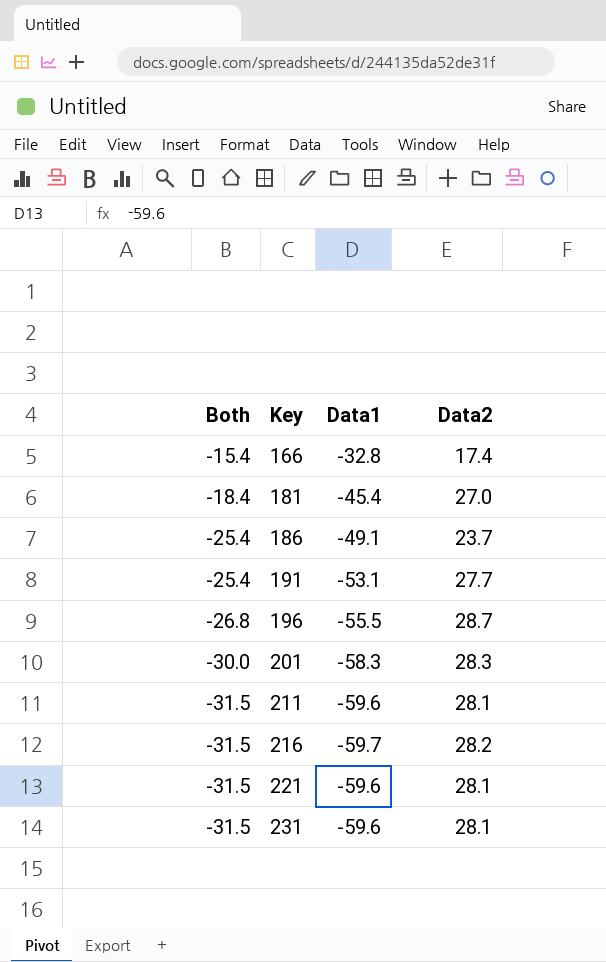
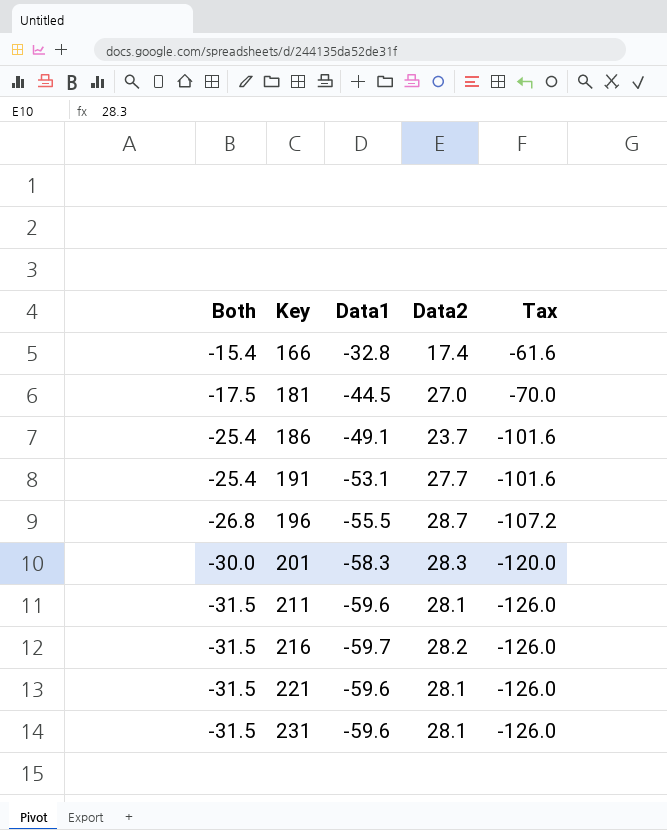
column Tax | formula: none -> [Both] * 4
181 | Both: -18.4 -> -17.5
181 | Data1: -45.4 -> -44.5

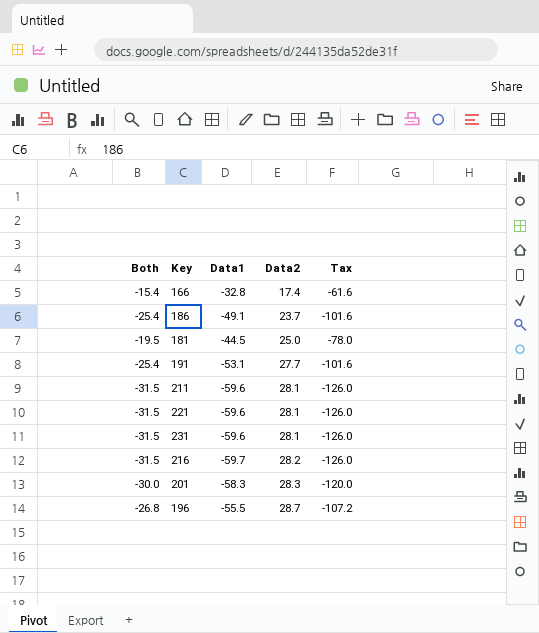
row order: Both descending -> Data2 ascending
181 | Both: -17.5 -> -19.5
181 | Data2: 27.0 -> 25.0
181 | Tax: -70.0 -> -78.0

